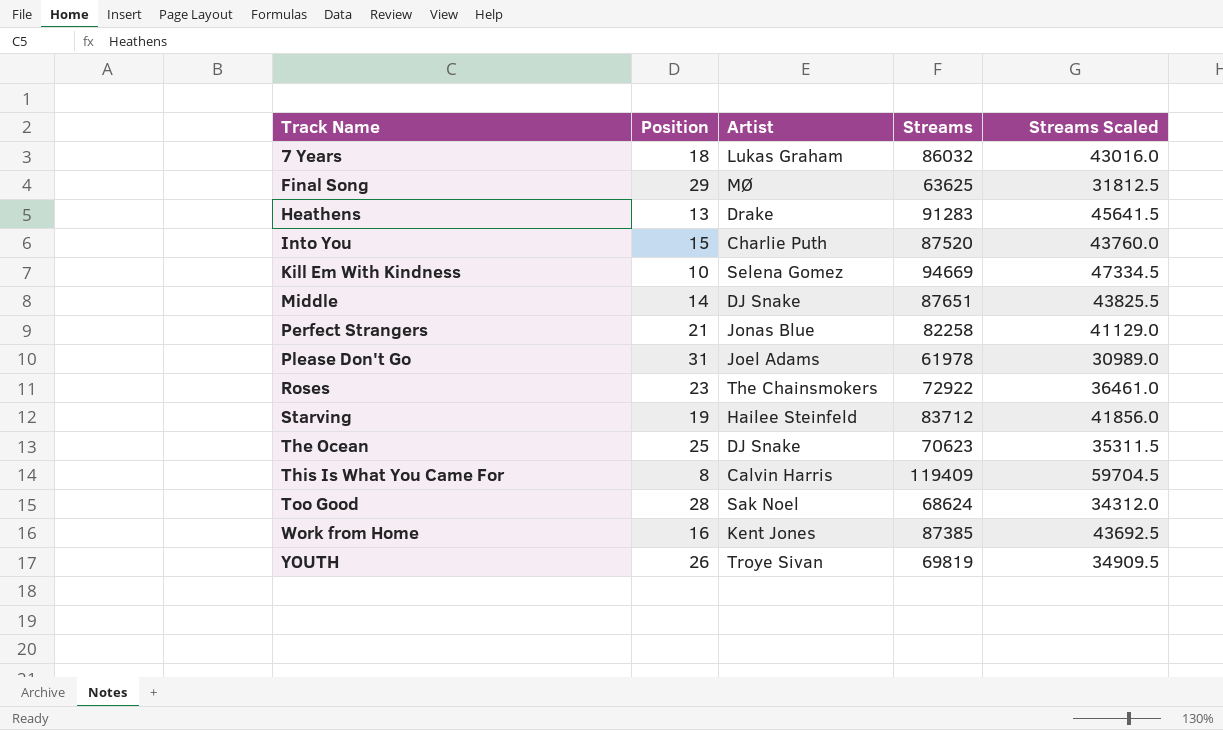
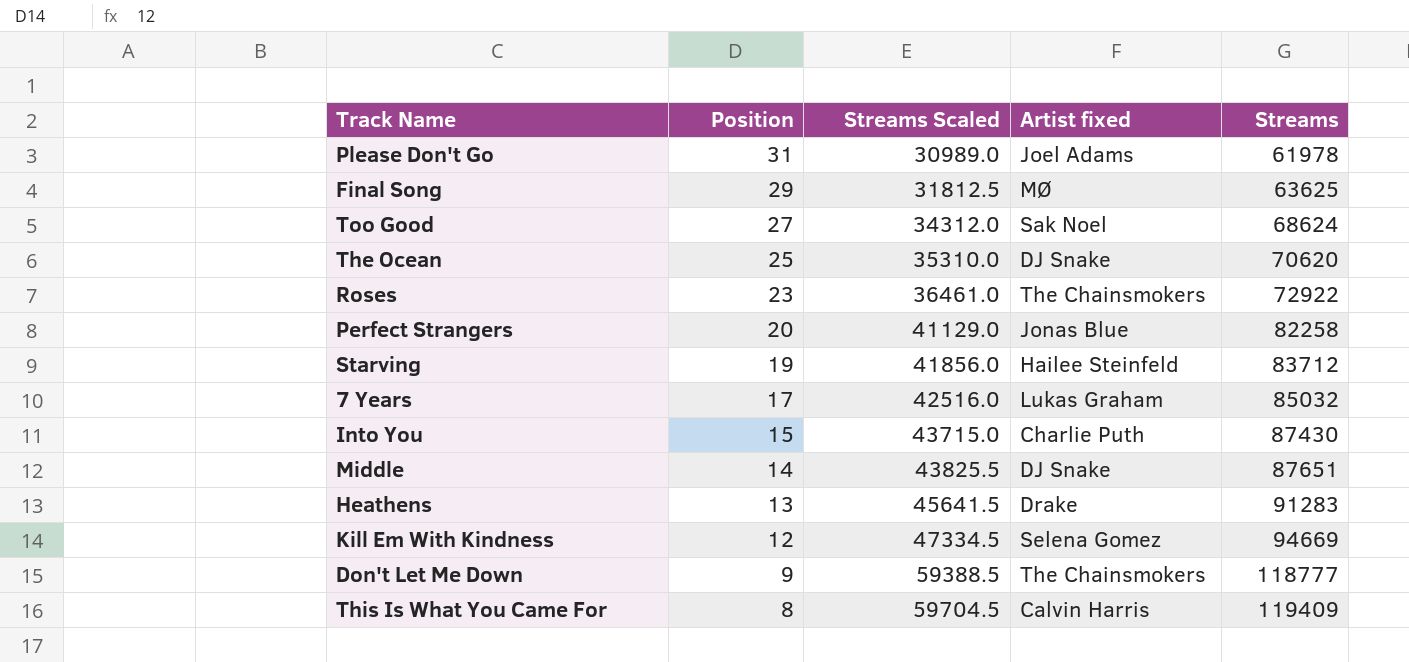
row order: Track Name ascending -> Position descending
column Streams Scaled | position: 5 -> 3
column name: Artist -> Artist fixed
row Work from Home: 16 | Kent Jones | 87385 | 43692.5 -> none
row YOUTH: 26 | Troye Sivan | 69819 | 34909.5 -> none
Too Good | Position: 28 -> 27
The Ocean | Streams Scaled: 35311.5 -> 35310.0
The Ocean | Streams: 70623 -> 70620
Perfect Strangers | Position: 21 -> 20
7 Years | Position: 18 -> 17
7 Years | Streams Scaled: 43016.0 -> 42516.0
7 Years | Streams: 86032 -> 85032
Into You | Streams Scaled: 43760.0 -> 43715.0
Into You | Streams: 87520 -> 87430
Kill Em With Kindness | Position: 10 -> 12
row Don't Let Me Down: none -> 9 | 59388.5 | The Chainsmokers | 118777

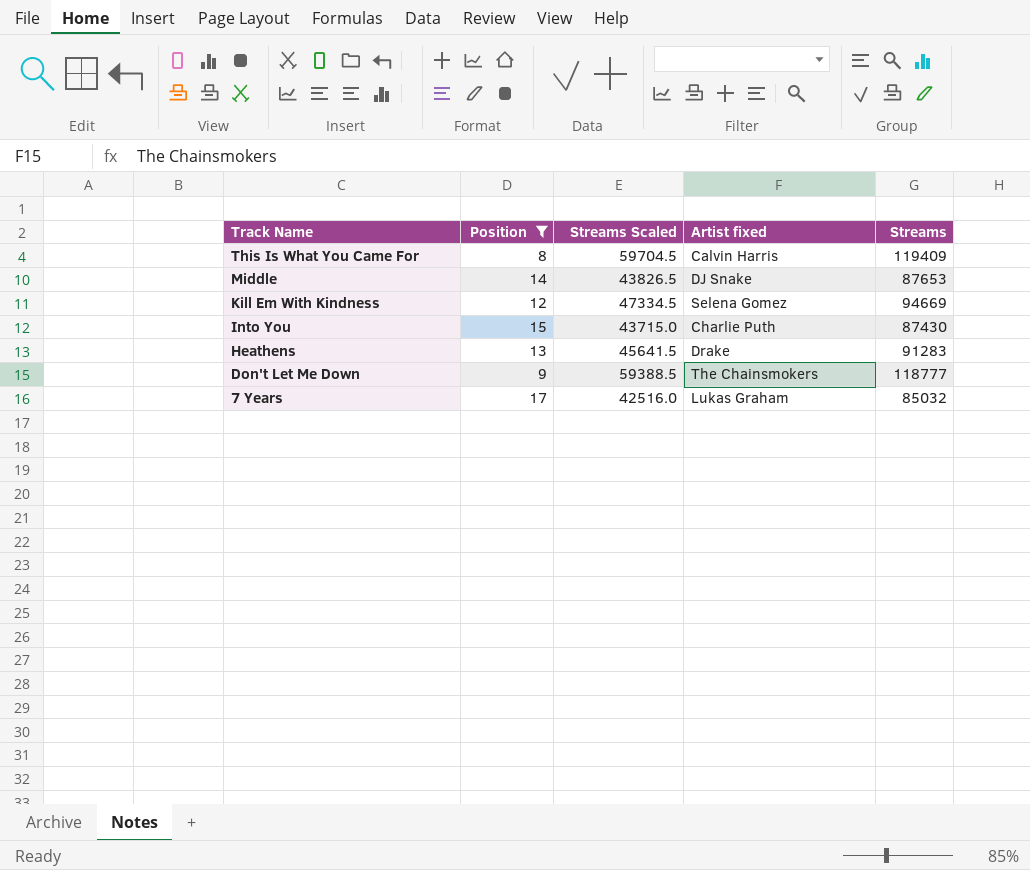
filter: none -> Position <= 17
row order: Position descending -> Track Name descending
Middle | Streams Scaled: 43825.5 -> 43826.5
Middle | Streams: 87651 -> 87653

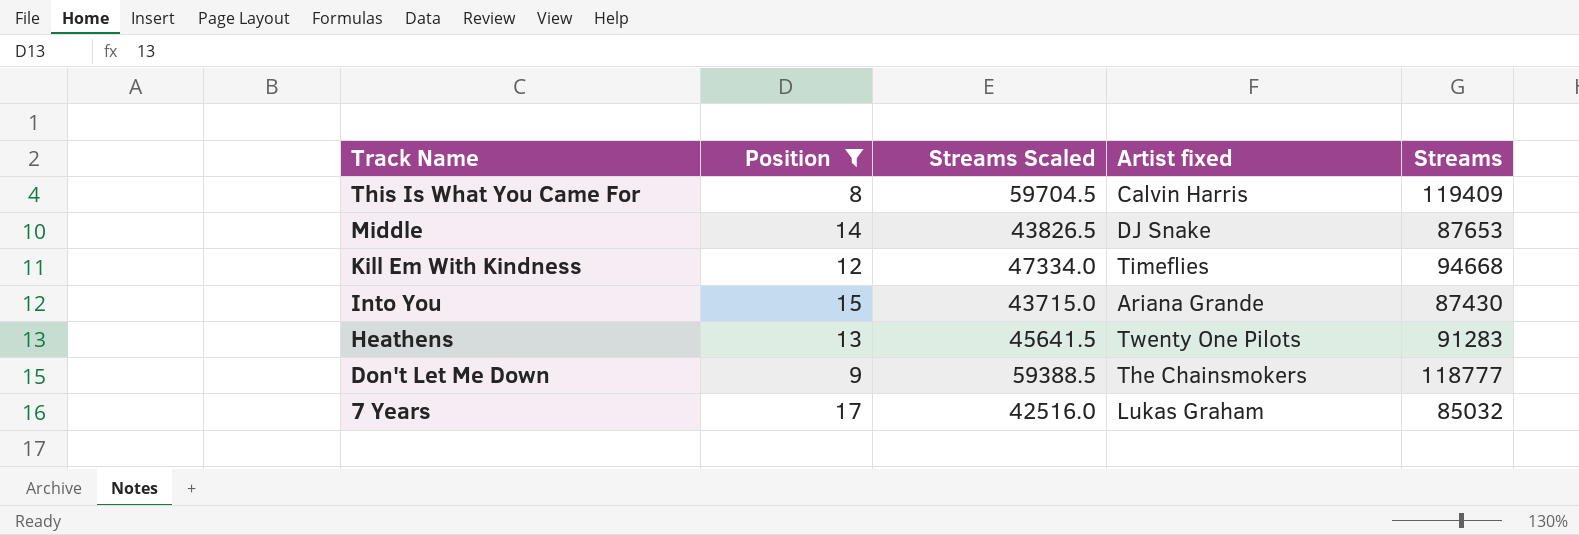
Kill Em With Kindness | Streams Scaled: 47334.5 -> 47334.0
Kill Em With Kindness | Artist fixed: Selena Gomez -> Timeflies
Kill Em With Kindness | Streams: 94669 -> 94668
Into You | Artist fixed: Charlie Puth -> Ariana Grande
Heathens | Artist fixed: Drake -> Twenty One Pilots

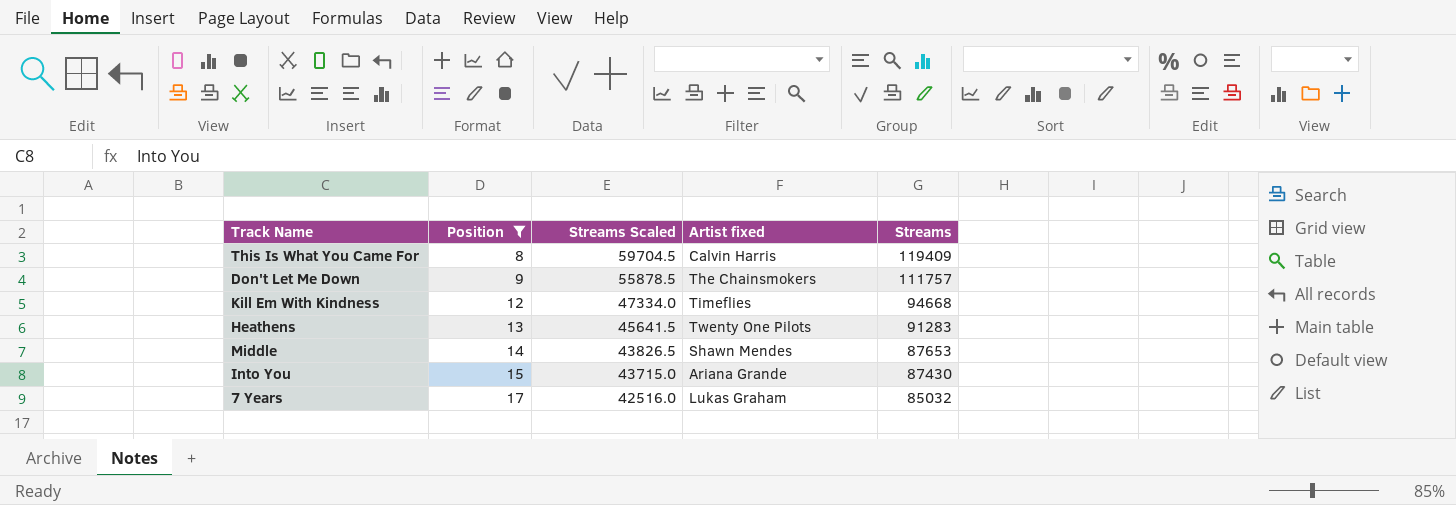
row order: Track Name descending -> Position ascending
Don't Let Me Down | Streams Scaled: 59388.5 -> 55878.5
Don't Let Me Down | Streams: 118777 -> 111757
Middle | Artist fixed: DJ Snake -> Shawn Mendes

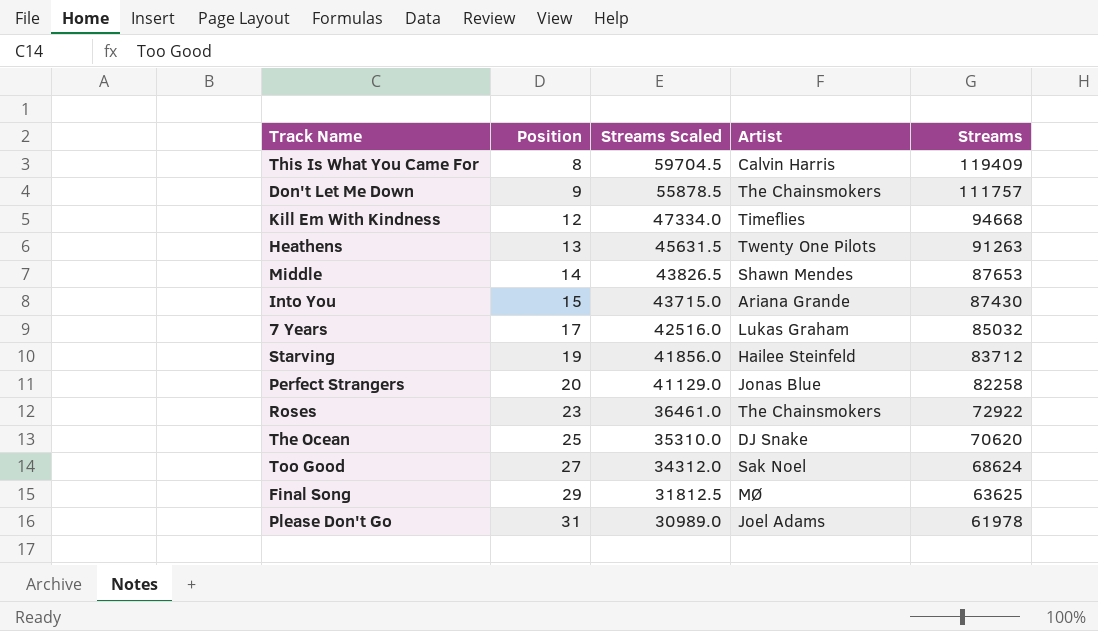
filter: Position <= 17 -> none
column name: Artist fixed -> Artist
Heathens | Streams Scaled: 45641.5 -> 45631.5
Heathens | Streams: 91283 -> 91263

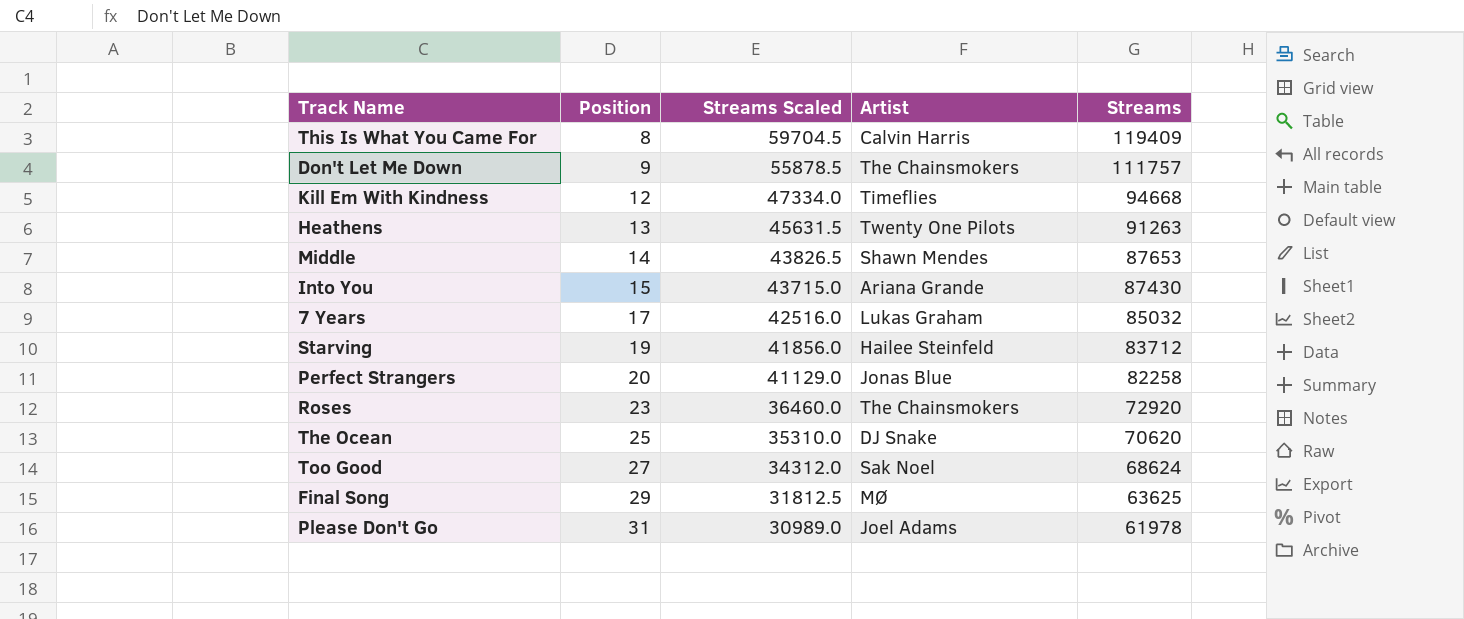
Roses | Streams Scaled: 36461.0 -> 36460.0
Roses | Streams: 72922 -> 72920

